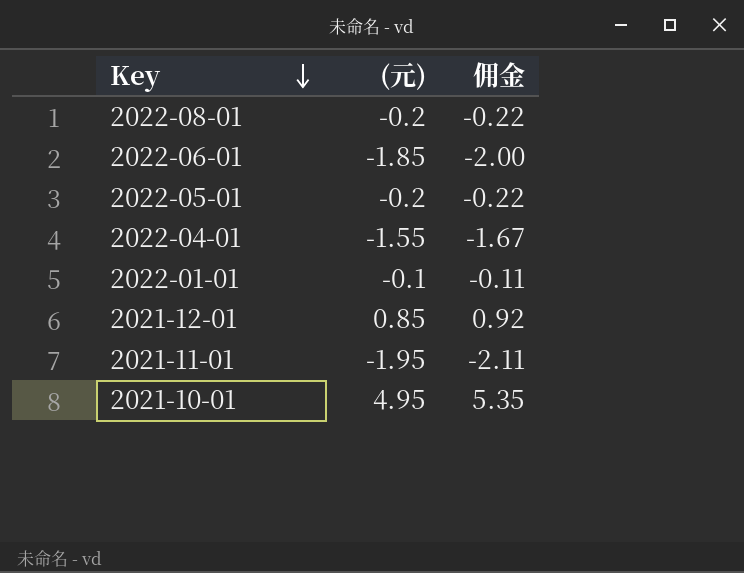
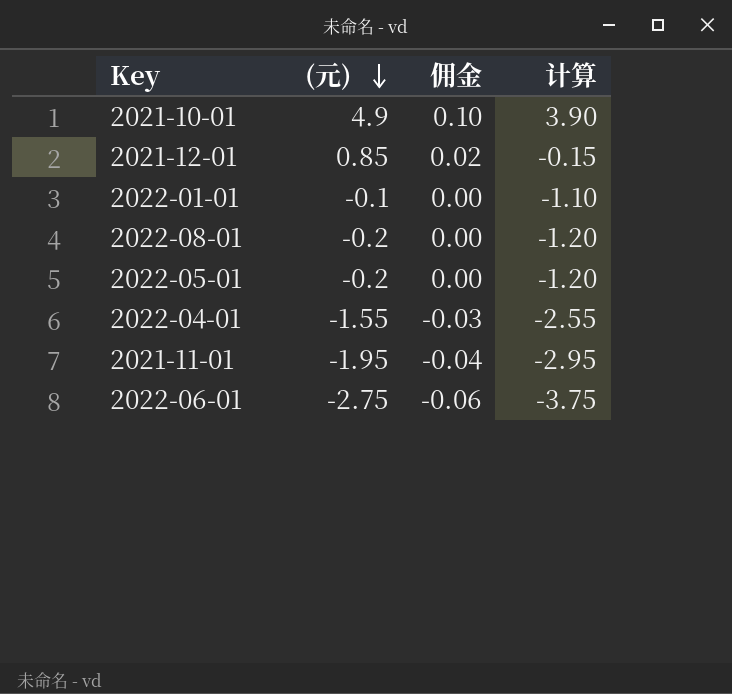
row order: Key descending -> (元) descending
column 佣金 | formula: [(元)] * 1.08 -> [(元)] * 0.02
column 计算 | formula: none -> [(元)] - 1
2021-10-01 | (元): 4.95 -> 4.9
2022-06-01 | (元): -1.85 -> -2.75

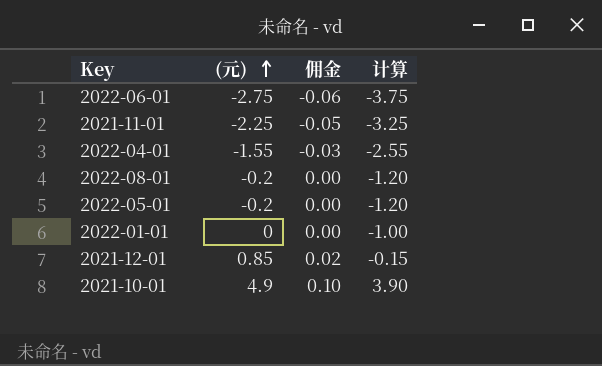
row order: (元) descending -> (元) ascending
2021-11-01 | (元): -1.95 -> -2.25
2021-11-01 | 佣金: -0.04 -> -0.05
2021-11-01 | 计算: -2.95 -> -3.25
2022-01-01 | (元): -0.1 -> 0
2022-01-01 | 计算: -1.10 -> -1.00

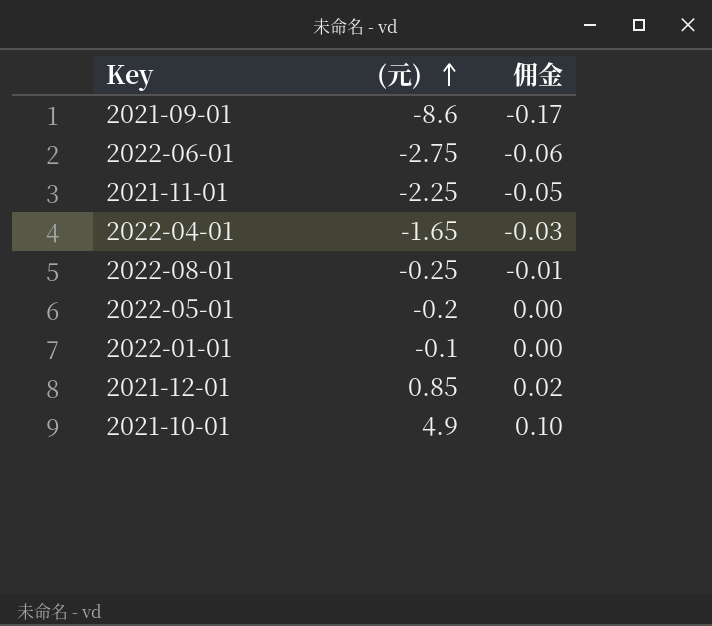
column 计算 | formula: [(元)] - 1 -> none
row 2021-09-01: none -> -8.6 | -0.17
2022-04-01 | (元): -1.55 -> -1.65
2022-08-01 | (元): -0.2 -> -0.25
2022-08-01 | 佣金: 0.00 -> -0.01
2022-01-01 | (元): 0 -> -0.1

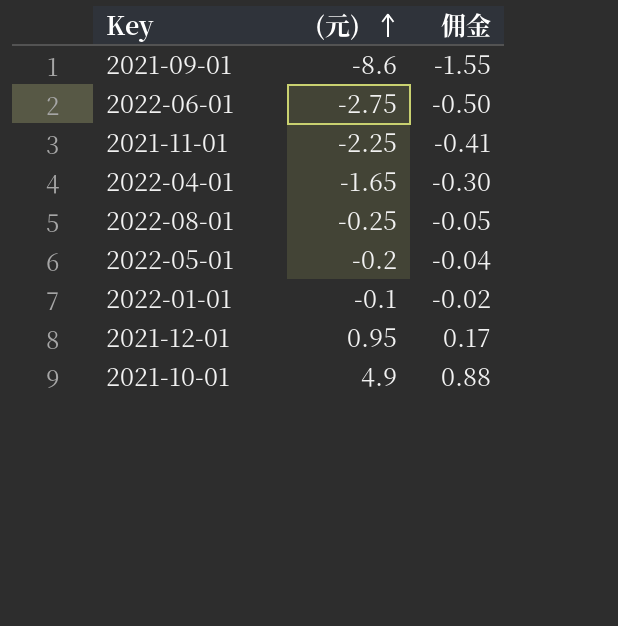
column 佣金 | formula: [(元)] * 0.02 -> [(元)] * 0.18
2021-12-01 | (元): 0.85 -> 0.95

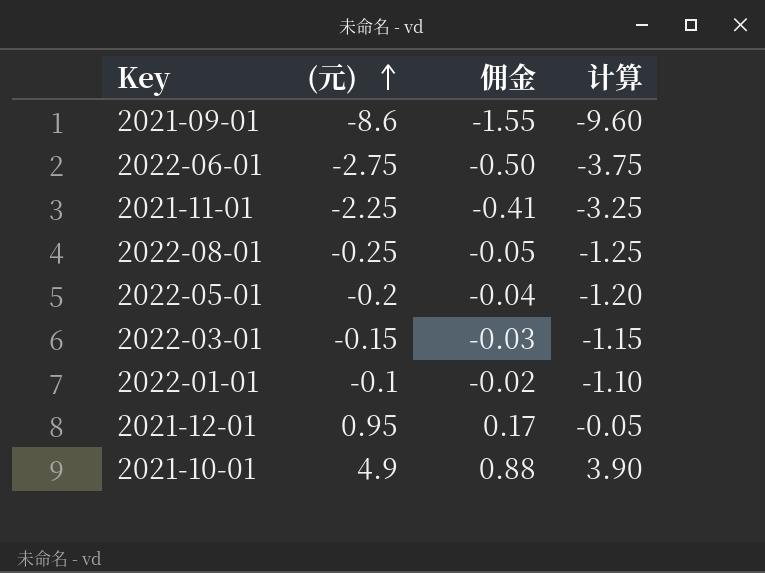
column 计算 | formula: none -> [(元)] - 1
row 2022-04-01: -1.65 | -0.30 -> none
row 2022-03-01: none -> -0.15 | -0.03 | -1.15

